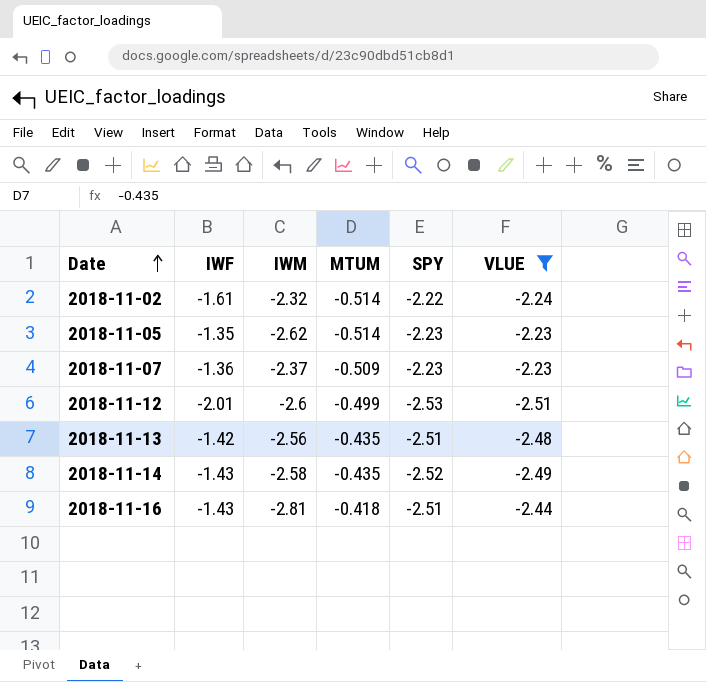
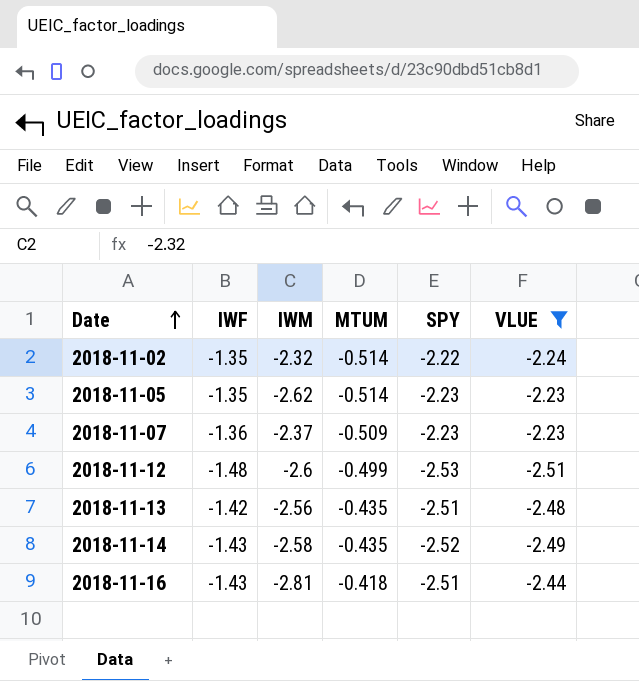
2018-11-02 | IWF: -1.61 -> -1.35
2018-11-12 | IWF: -2.01 -> -1.48

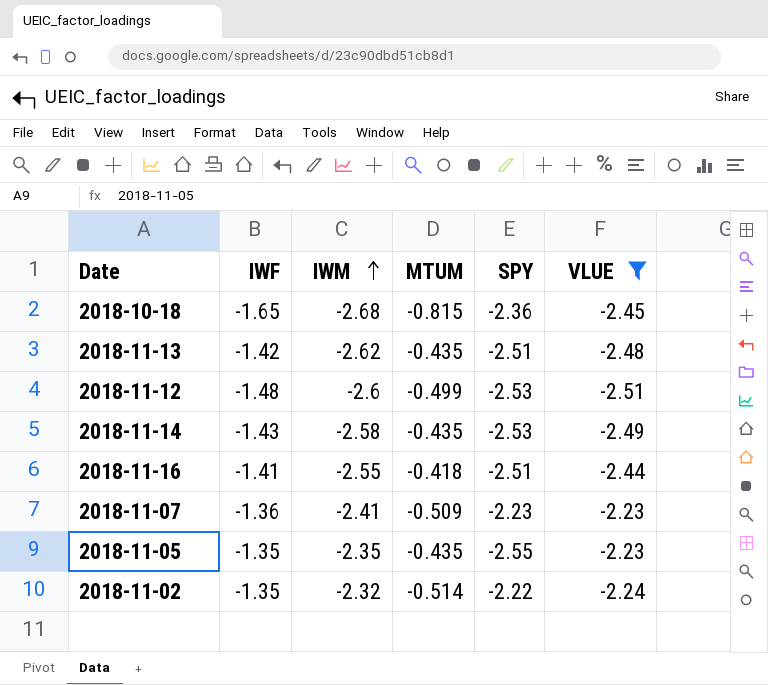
row order: Date ascending -> IWM ascending
row 2018-10-18: none -> -1.65 | -2.68 | -0.815 | -2.36 | -2.45
2018-11-13 | IWM: -2.56 -> -2.62
2018-11-14 | SPY: -2.52 -> -2.53
2018-11-16 | IWF: -1.43 -> -1.41
2018-11-16 | IWM: -2.81 -> -2.55
2018-11-07 | IWM: -2.37 -> -2.41
2018-11-05 | IWM: -2.62 -> -2.35
2018-11-05 | MTUM: -0.514 -> -0.435
2018-11-05 | SPY: -2.23 -> -2.55

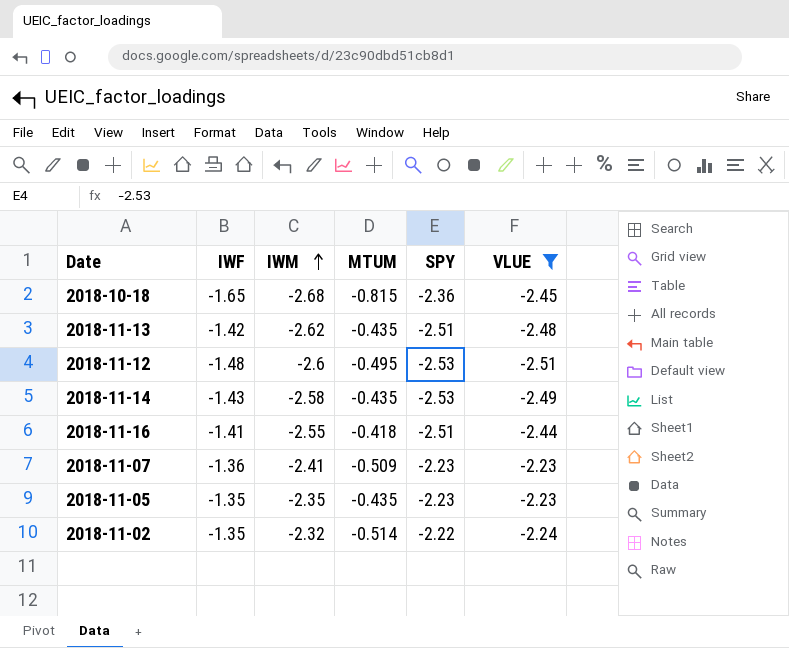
2018-11-12 | MTUM: -0.499 -> -0.495
2018-11-05 | SPY: -2.55 -> -2.23

